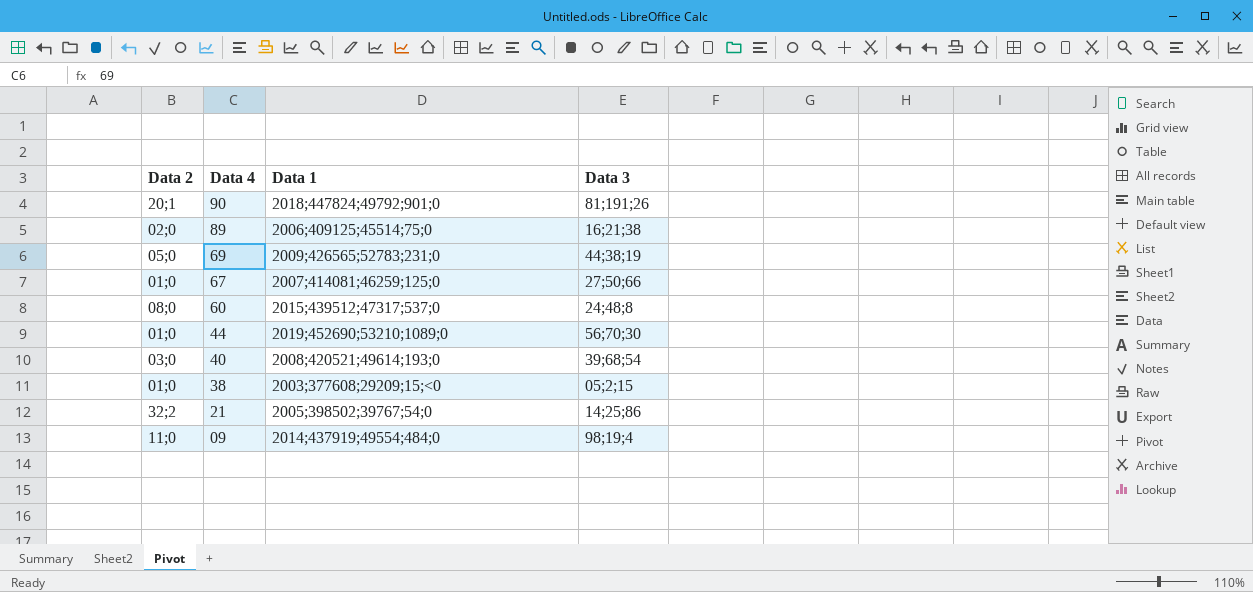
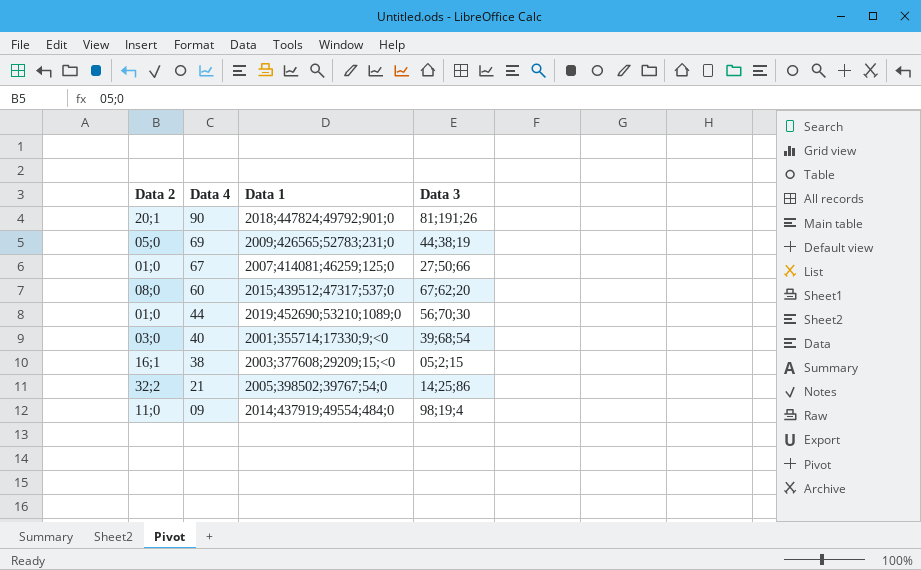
row 89: 02;0 | 2006;409125;45514;75;0 | 16;21;38 -> none
60 | Data 3: 24;48;8 -> 67;62;20
40 | Data 1: 2008;420521;49614;193;0 -> 2001;355714;17330;9;<0
38 | Data 2: 01;0 -> 16;1

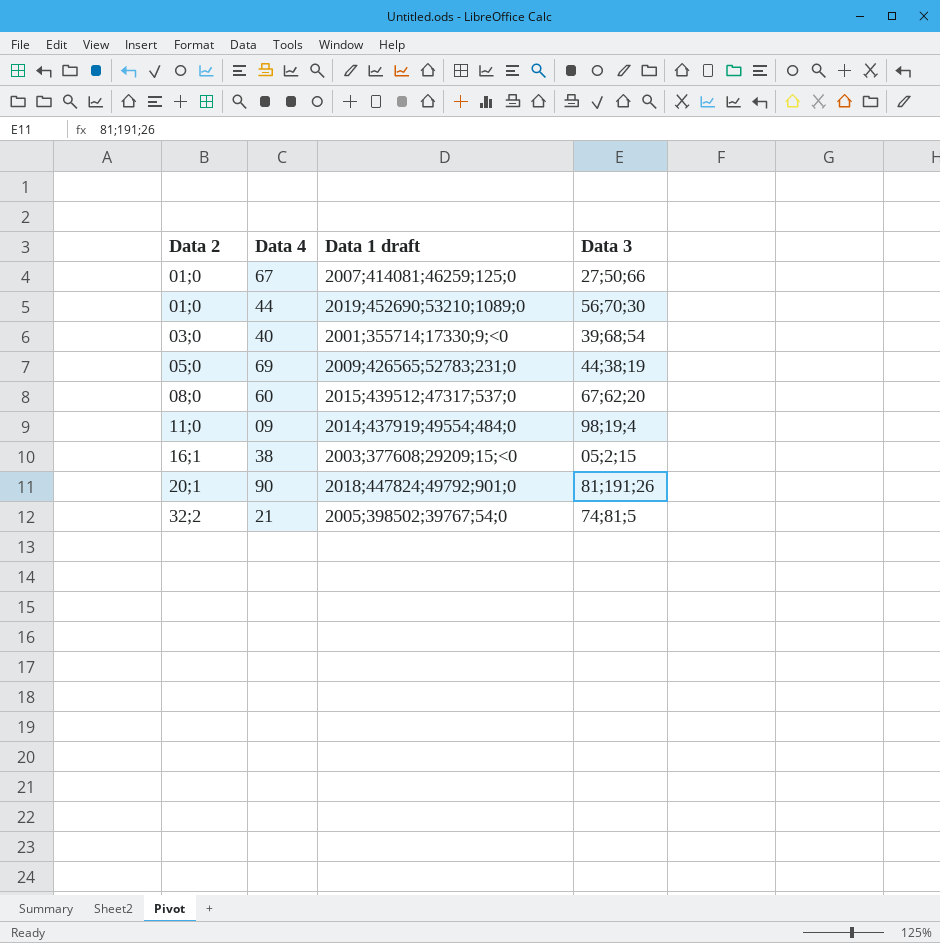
row order: Data 4 descending -> Data 2 ascending
column name: Data 1 -> Data 1 draft
21 | Data 3: 14;25;86 -> 74;81;5

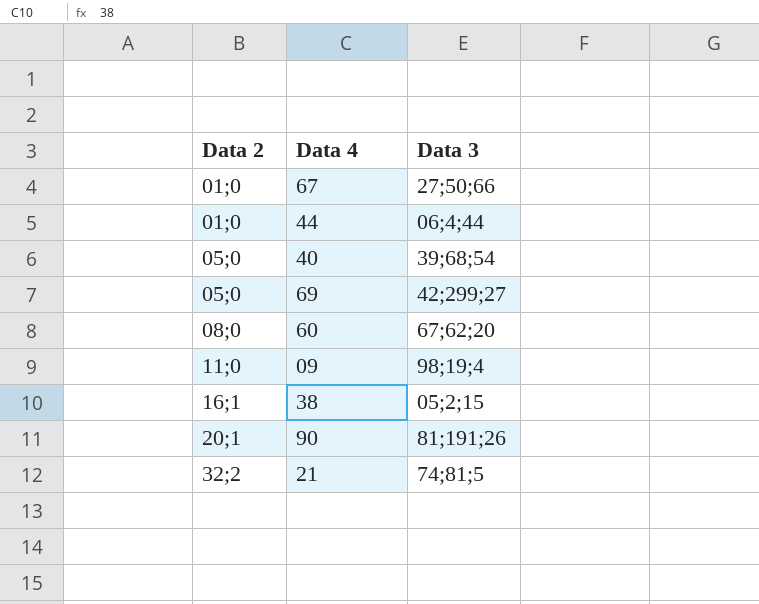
column Data 1 draft | position: 3 -> none
44 | Data 3: 56;70;30 -> 06;4;44
40 | Data 2: 03;0 -> 05;0
69 | Data 3: 44;38;19 -> 42;299;27

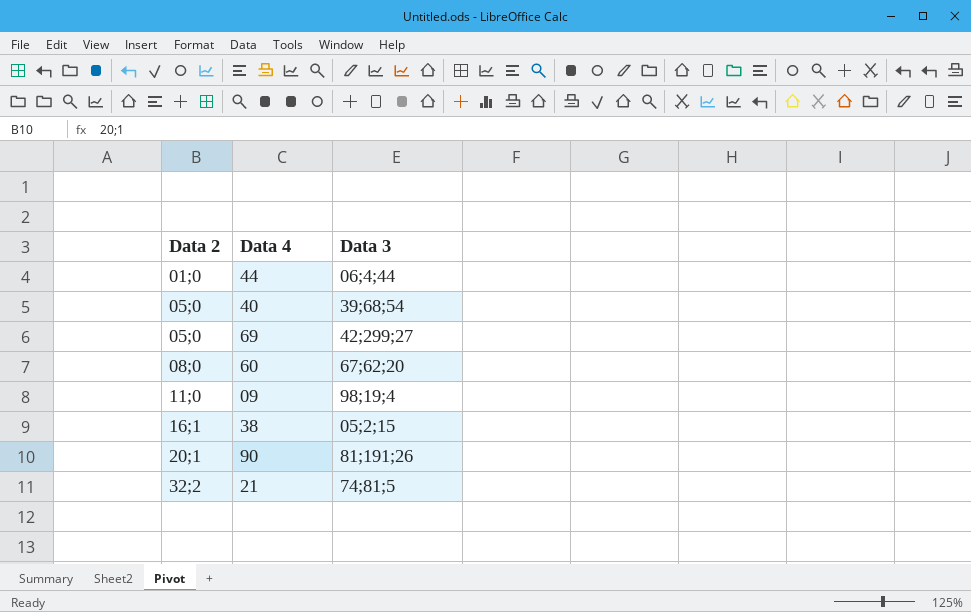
row 67: 01;0 | 27;50;66 -> none

